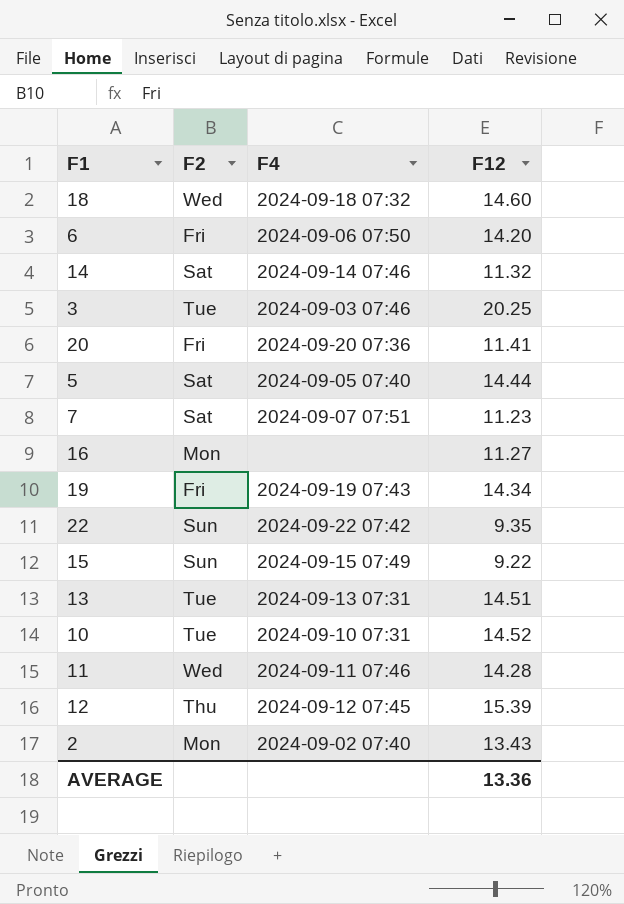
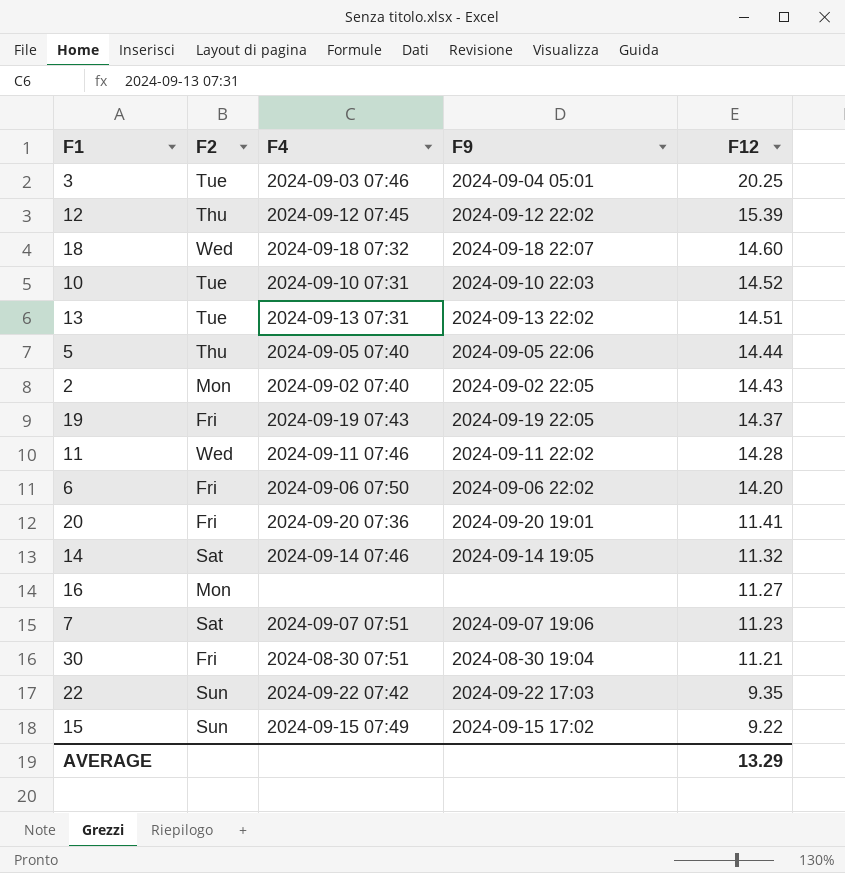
row order: none -> F12 descending
column F9 | position: none -> 4
5 | F2: Sat -> Thu
2 | F12: 13.43 -> 14.43
19 | F12: 14.34 -> 14.37
row 30: none -> Fri | 2024-08-30 07:51 | 2024-08-30 19:04 | 11.21
AVERAGE | F12: 13.36 -> 13.29

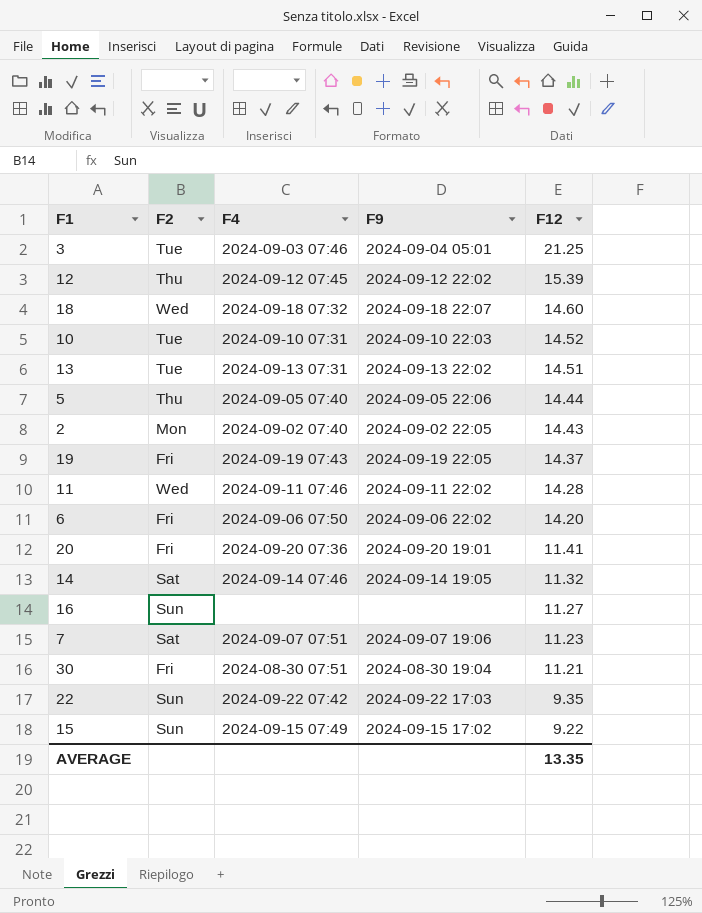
3 | F12: 20.25 -> 21.25
16 | F2: Mon -> Sun
AVERAGE | F12: 13.29 -> 13.35

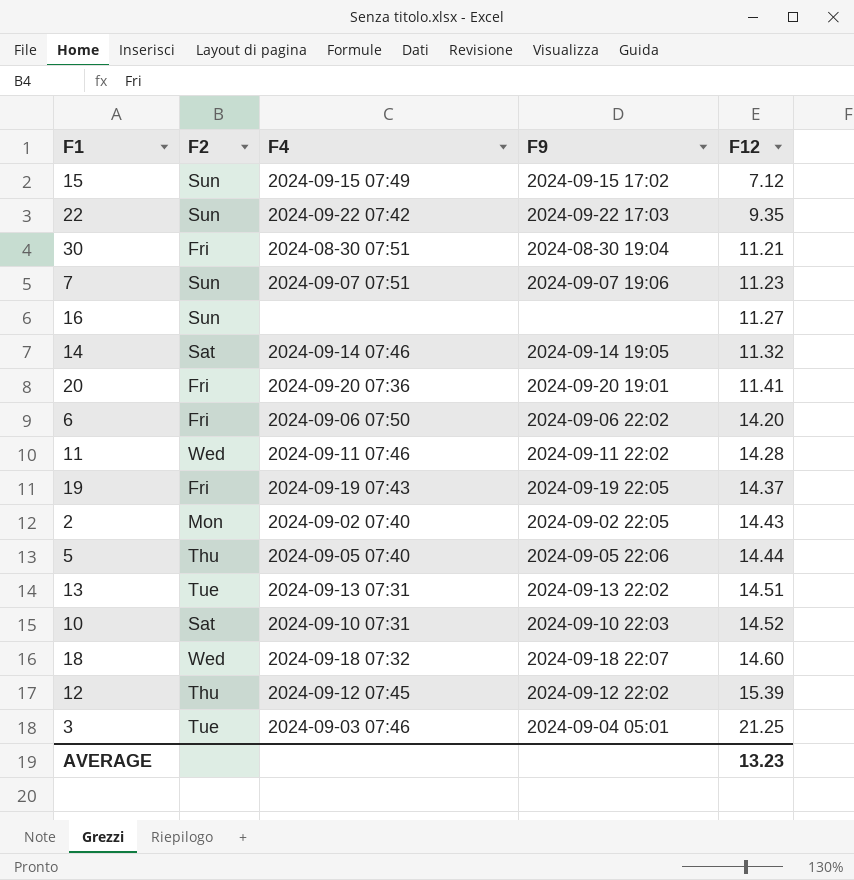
row order: F12 descending -> F12 ascending
15 | F12: 9.22 -> 7.12
7 | F2: Sat -> Sun
10 | F2: Tue -> Sat
AVERAGE | F12: 13.35 -> 13.23

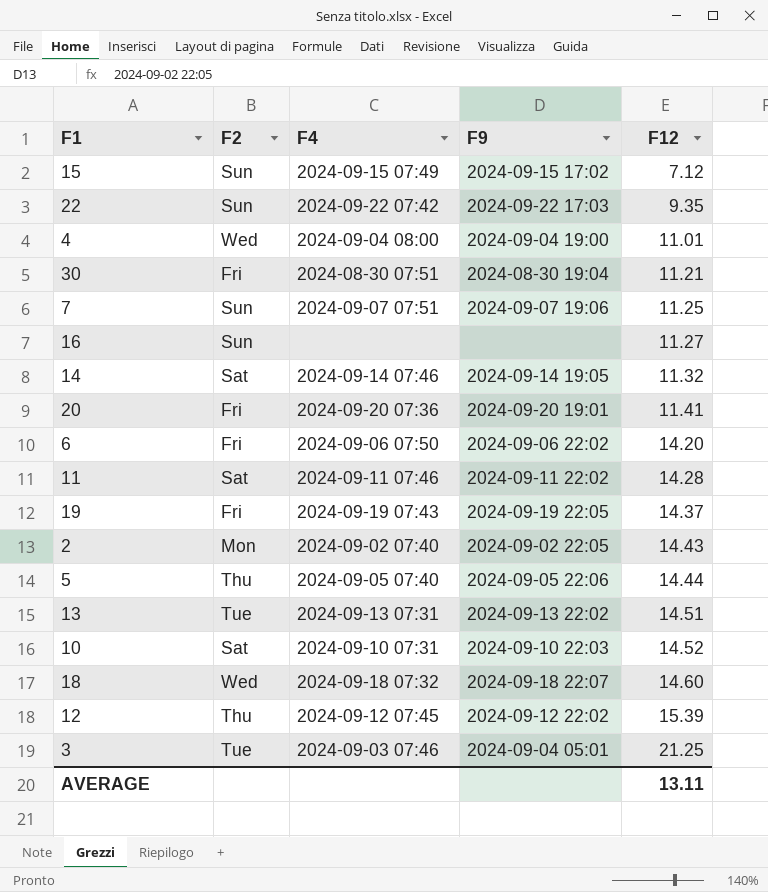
row 4: none -> Wed | 2024-09-04 08:00 | 2024-09-04 19:00 | 11.01
7 | F12: 11.23 -> 11.25
11 | F2: Wed -> Sat
AVERAGE | F12: 13.23 -> 13.11

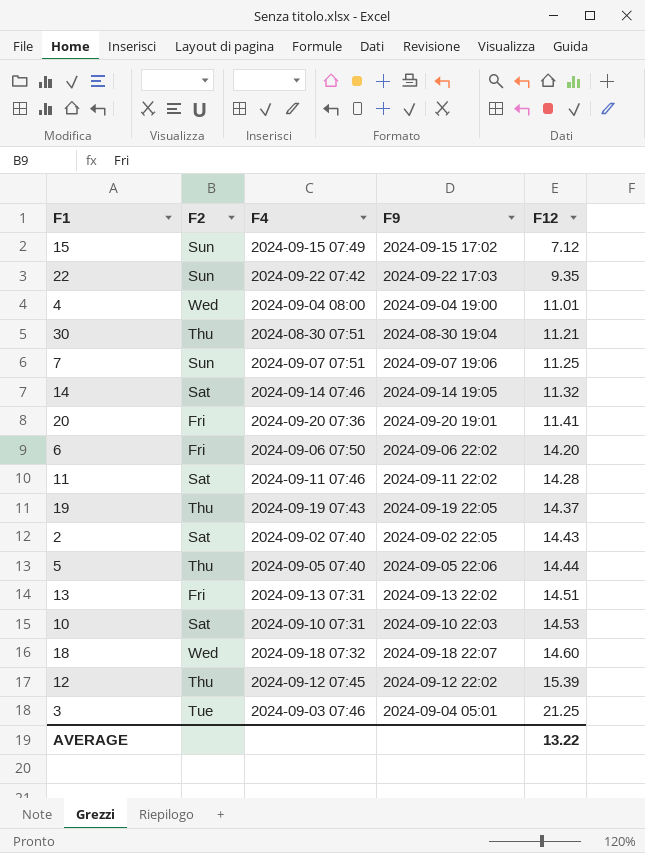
row 16: Sun | none | none | 11.27 -> none
30 | F2: Fri -> Thu
19 | F2: Fri -> Thu
2 | F2: Mon -> Sat
13 | F2: Tue -> Fri
10 | F12: 14.52 -> 14.53
AVERAGE | F12: 13.11 -> 13.22

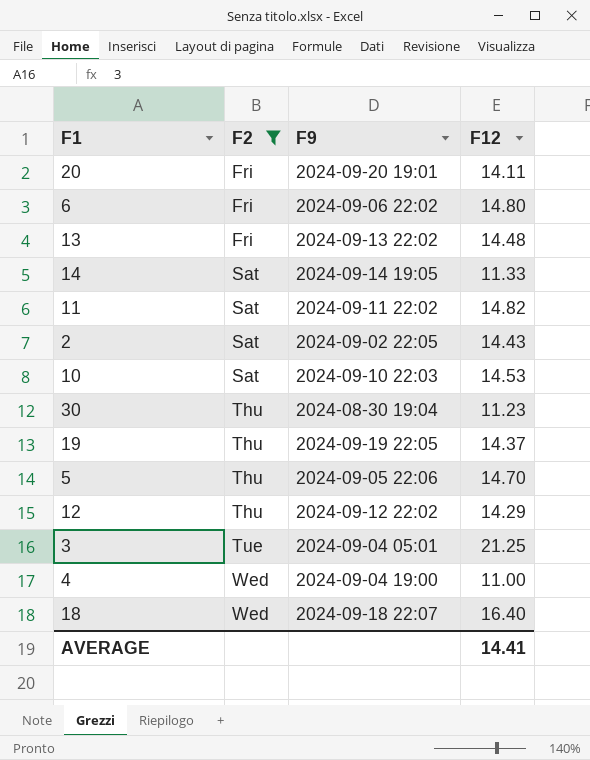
filter: none -> F2 != Sun
row order: F12 ascending -> F2 ascending
column F4 | position: 3 -> none
20 | F12: 11.41 -> 14.11
6 | F12: 14.20 -> 14.80
13 | F12: 14.51 -> 14.48
14 | F12: 11.32 -> 11.33
11 | F12: 14.28 -> 14.82
30 | F12: 11.21 -> 11.23
5 | F12: 14.44 -> 14.70
12 | F12: 15.39 -> 14.29
4 | F12: 11.01 -> 11.00
18 | F12: 14.60 -> 16.40
AVERAGE | F12: 13.22 -> 14.41

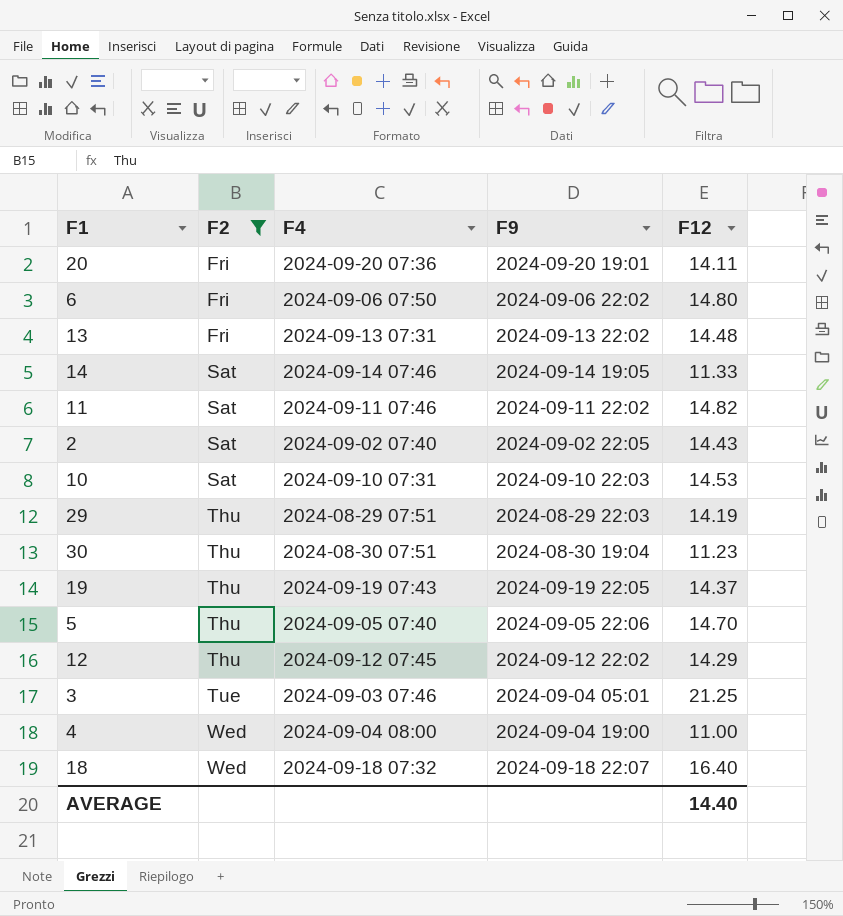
column F4 | position: none -> 3
row 29: none -> Thu | 2024-08-29 07:51 | 2024-08-29 22:03 | 14.19
AVERAGE | F12: 14.41 -> 14.40

